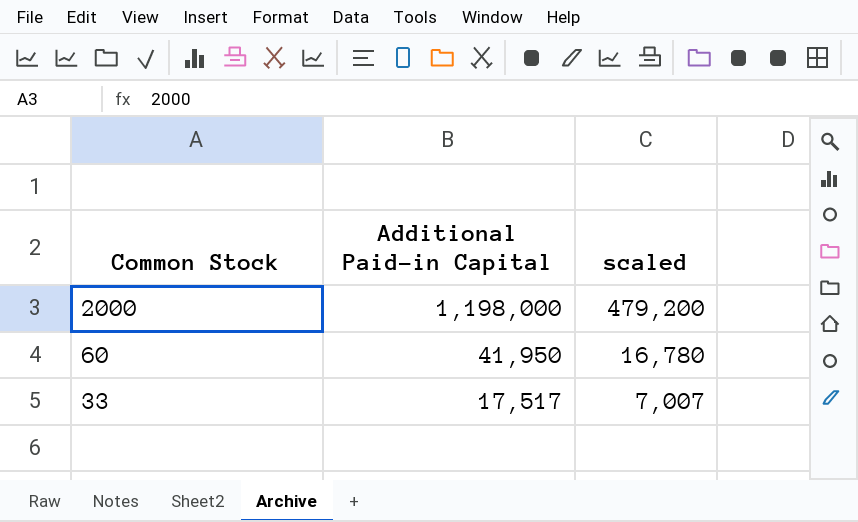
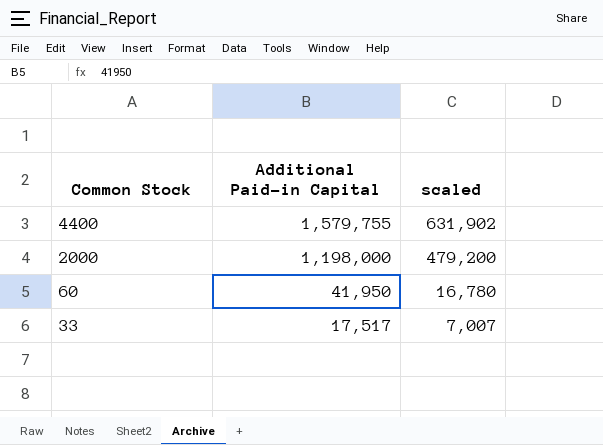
row 4400: none -> 1,579,755 | 631,902

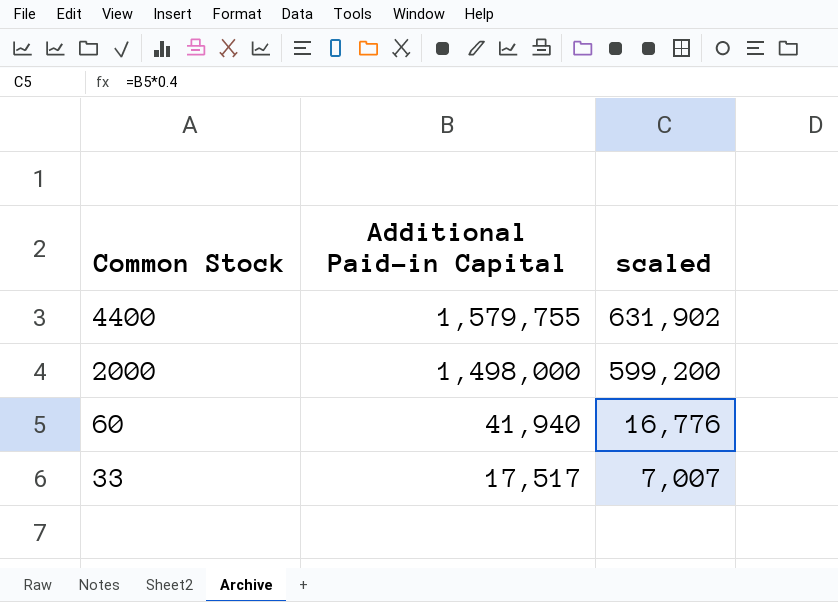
2000 | Additional Paid-in Capital: 1,198,000 -> 1,498,000
2000 | scaled: 479,200 -> 599,200
60 | Additional Paid-in Capital: 41,950 -> 41,940
60 | scaled: 16,780 -> 16,776

